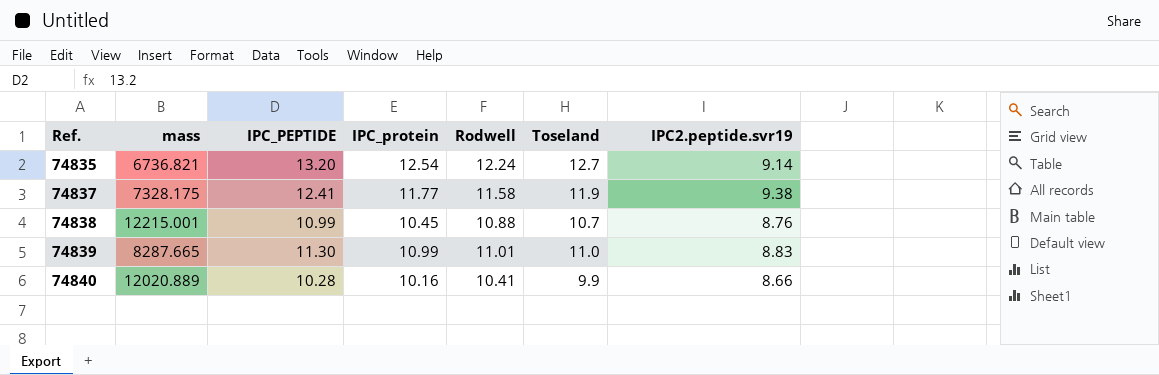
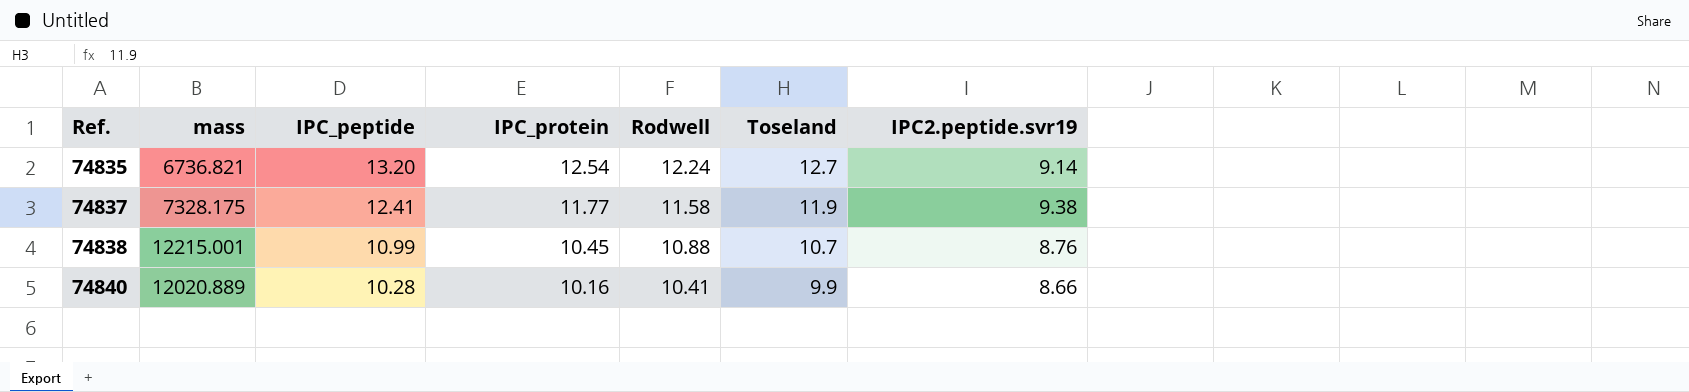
column name: IPC_PEPTIDE -> IPC_peptide
row 74839: 8287.665 | 11.30 | 10.99 | 11.01 | 11.0 | 8.83 -> none

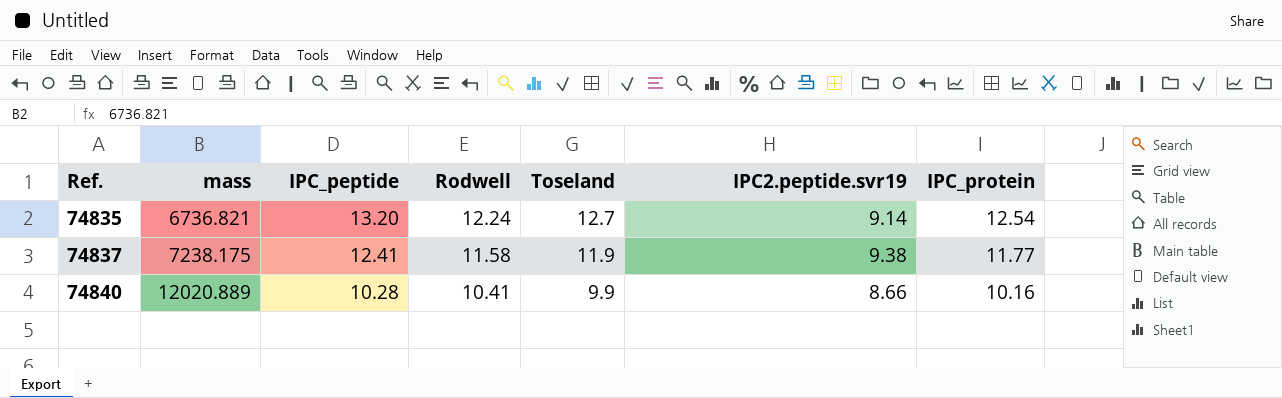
column IPC_protein | position: 4 -> 7
row 74838: 12215.001 | 10.99 | 10.45 | 10.88 | 10.7 | 8.76 -> none
74837 | mass: 7328.175 -> 7238.175

